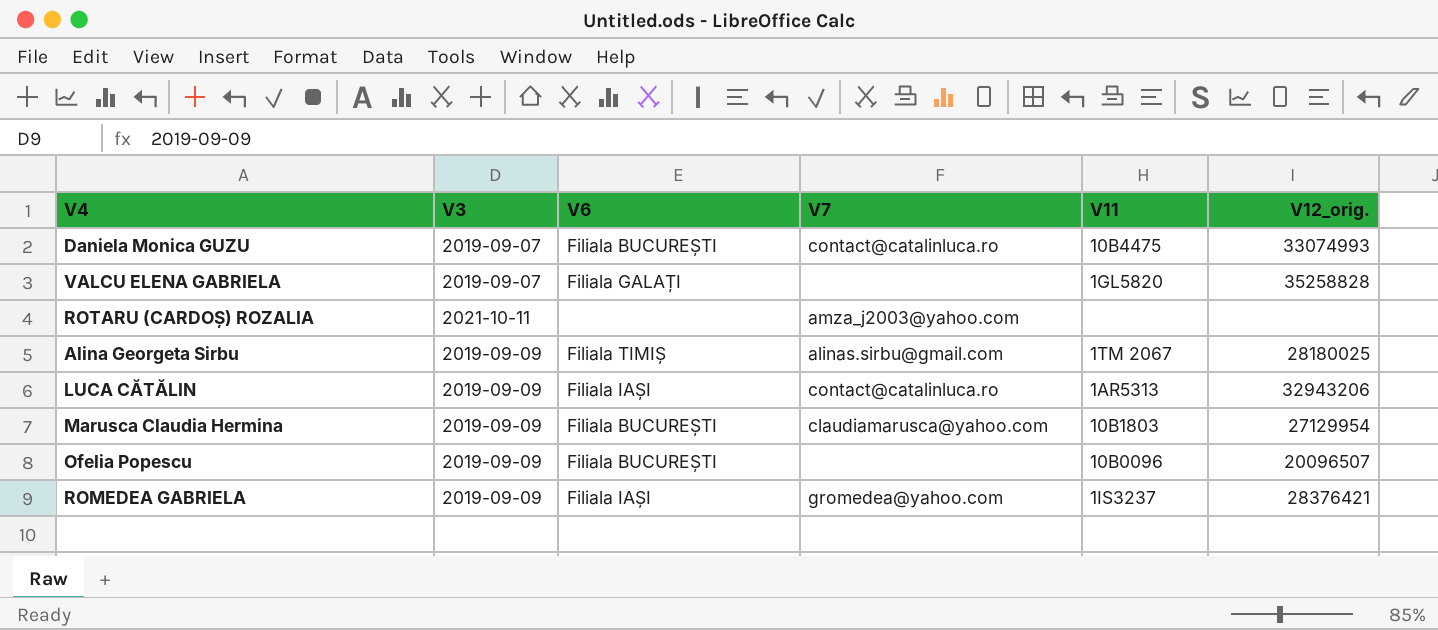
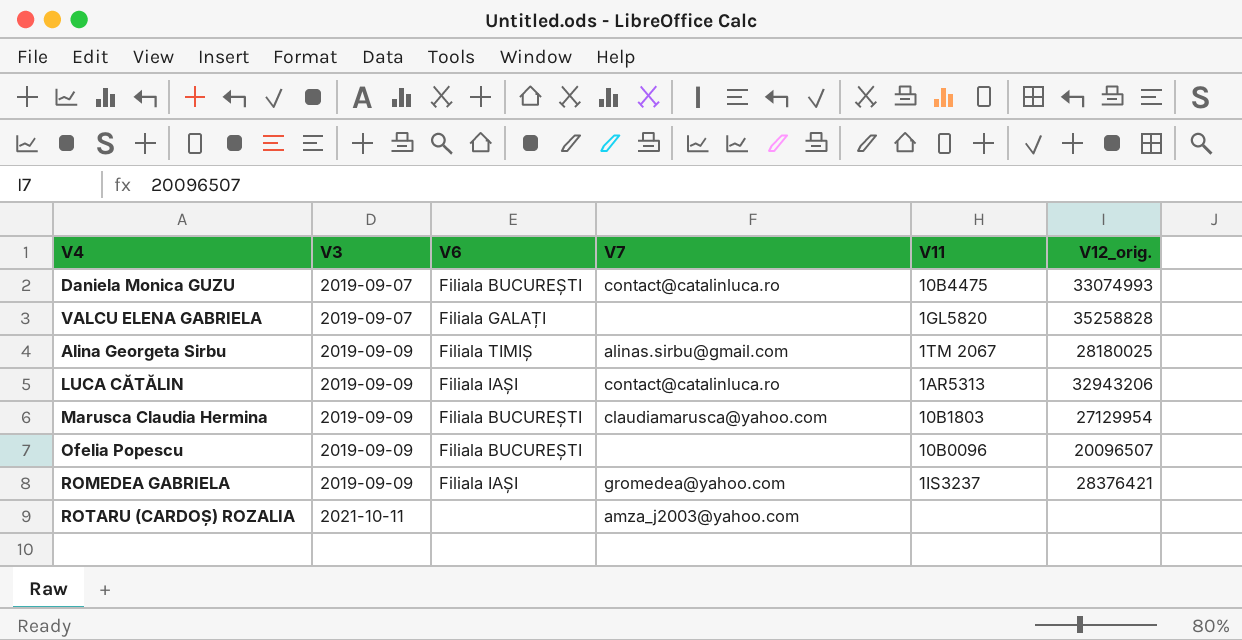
row order: none -> V3 ascending

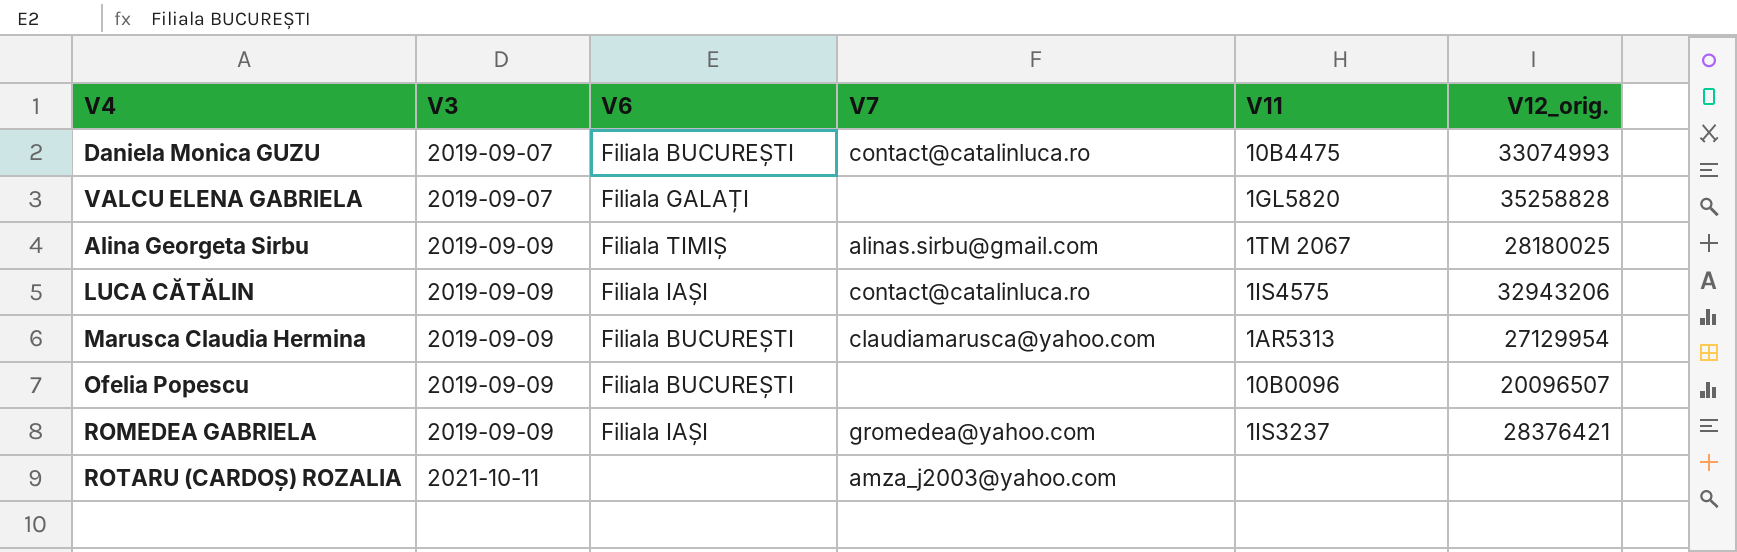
LUCA CĂTĂLIN | V11: 1AR5313 -> 1IS4575
Marusca Claudia Hermina | V11: 10B1803 -> 1AR5313

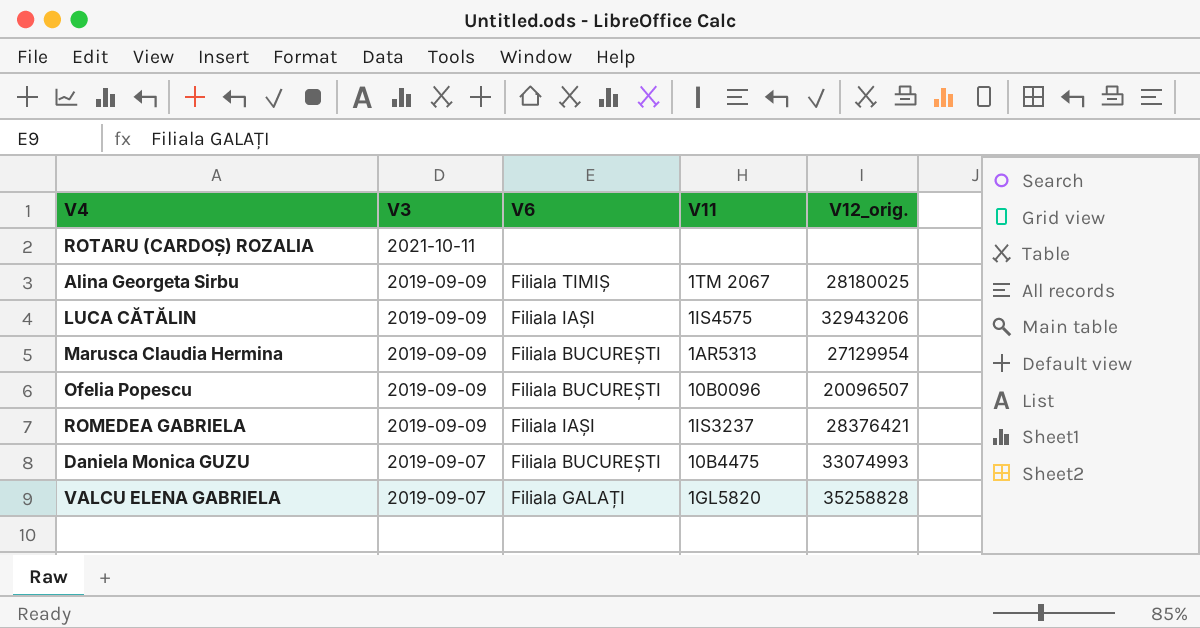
row order: V3 ascending -> V3 descending
column V7 | position: 4 -> none

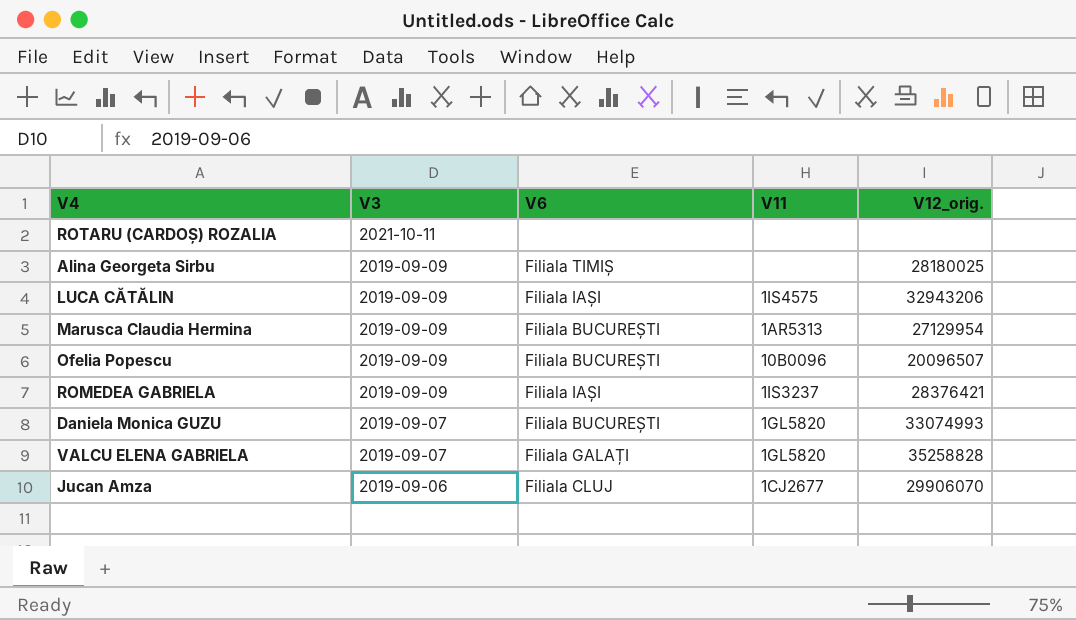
Alina Georgeta Sirbu | V11: 1TM 2067 -> none
Daniela Monica GUZU | V11: 10B4475 -> 1GL5820
row Jucan Amza: none -> 2019-09-06 | Filiala CLUJ | 1CJ2677 | 29906070

